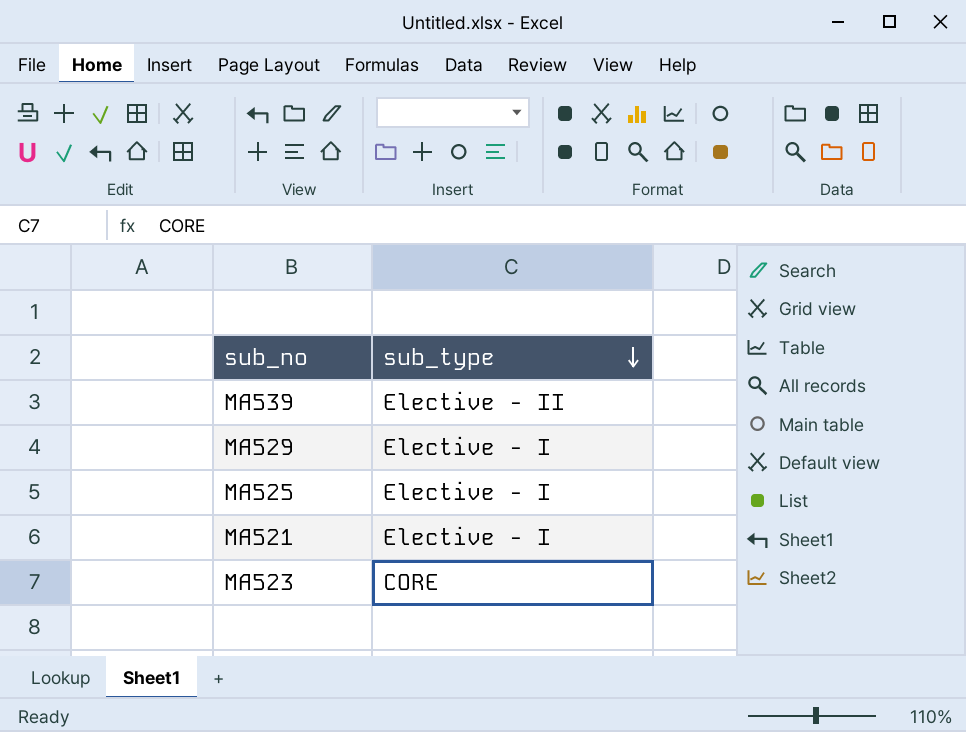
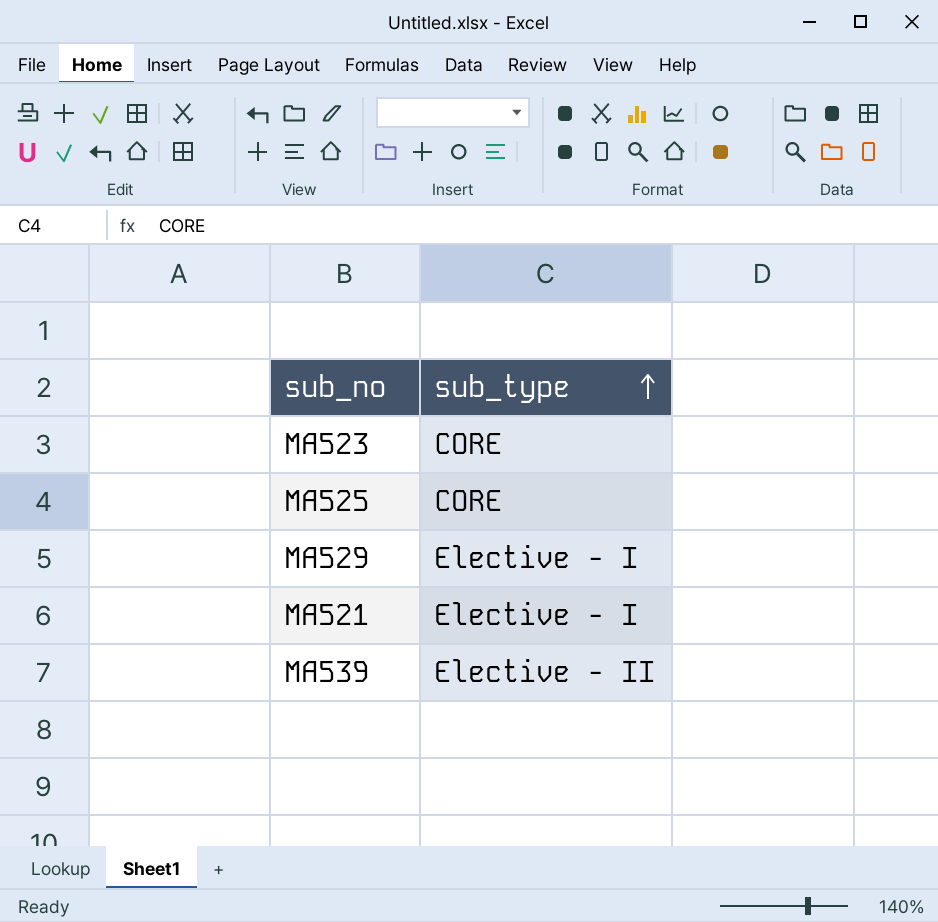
row order: sub_type descending -> sub_type ascending
MA525 | sub_type: Elective - I -> CORE

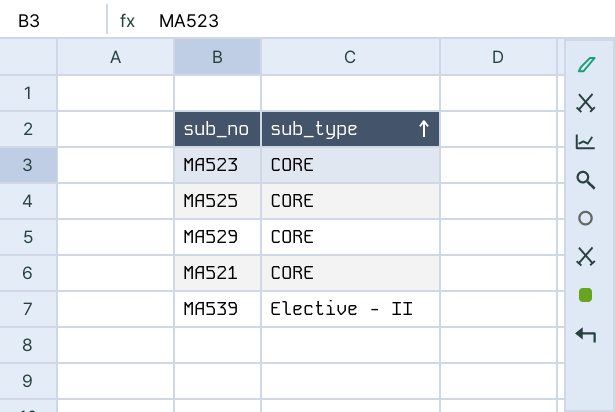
MA529 | sub_type: Elective - I -> CORE
MA521 | sub_type: Elective - I -> CORE

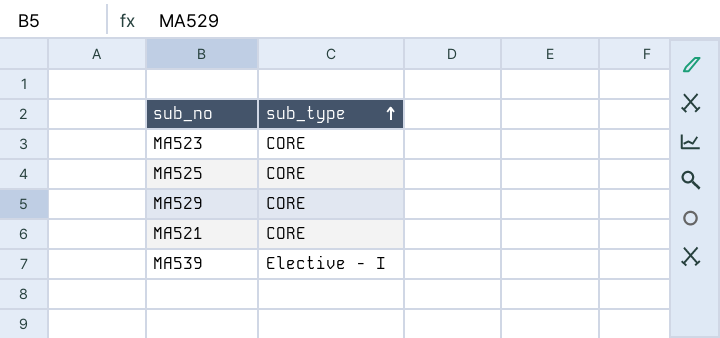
MA539 | sub_type: Elective - II -> Elective - I

